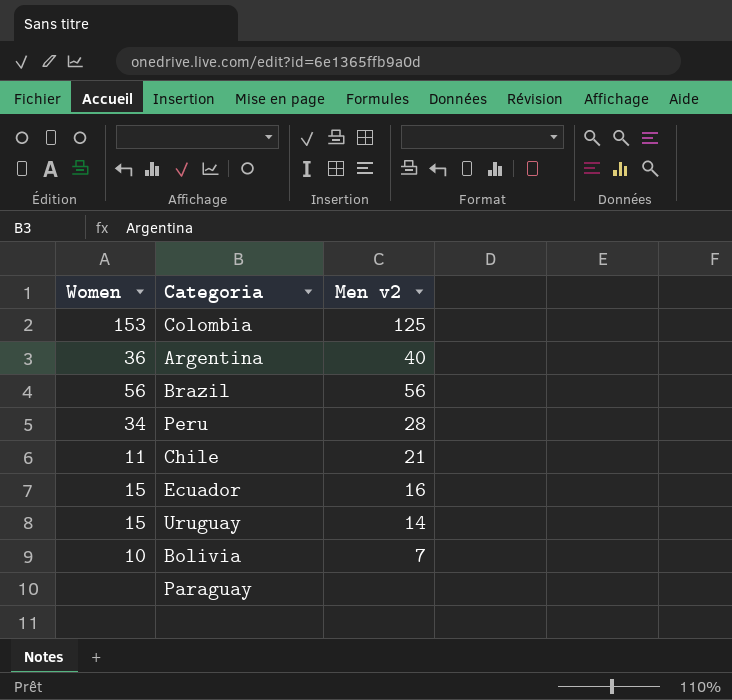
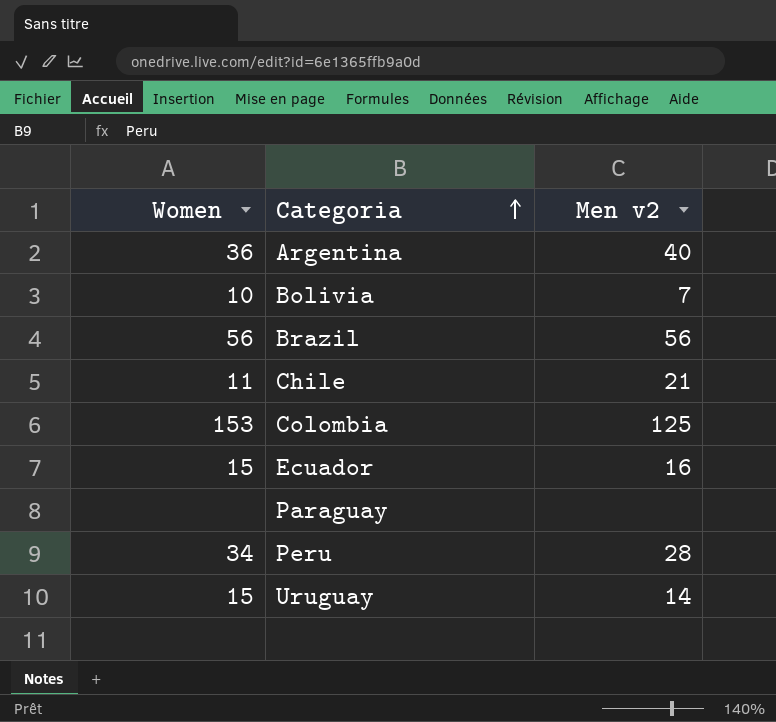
row order: none -> Categoria ascending

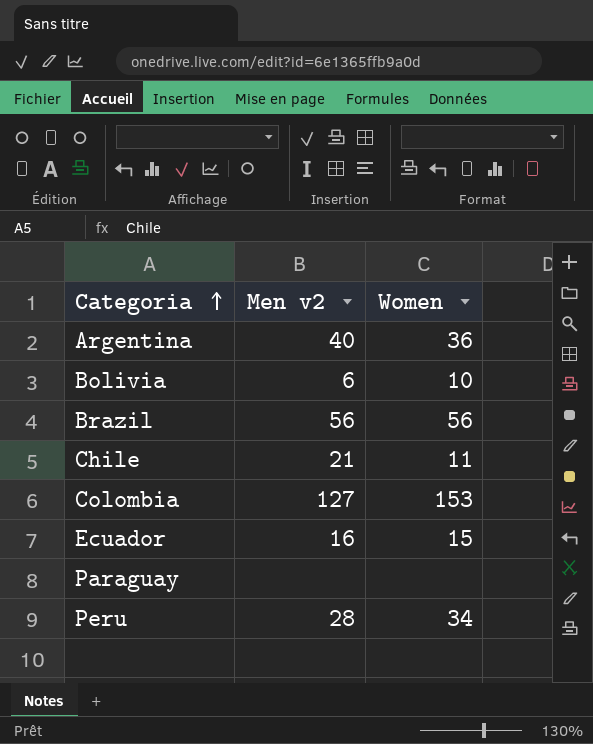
column Women | position: 1 -> 3
row Uruguay: 15 | 14 -> none
Bolivia | Men v2: 7 -> 6
Colombia | Men v2: 125 -> 127

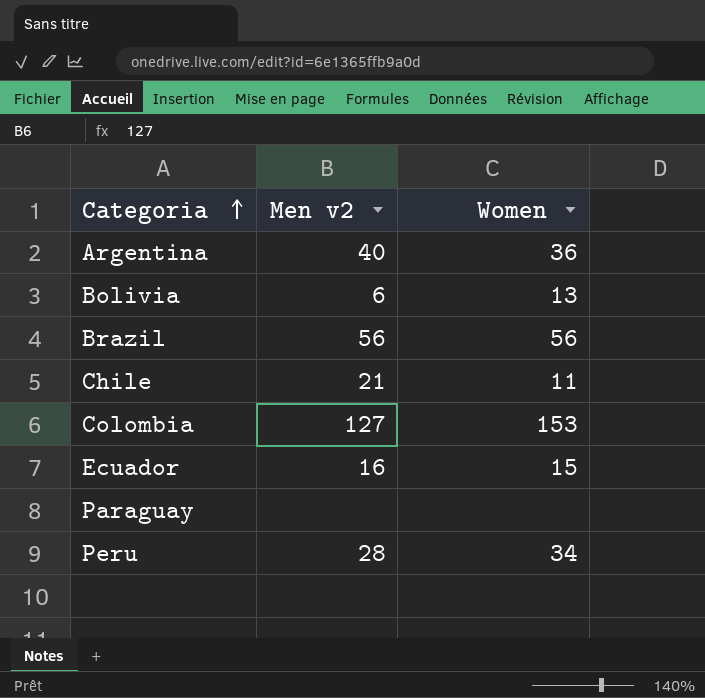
Bolivia | Women: 10 -> 13

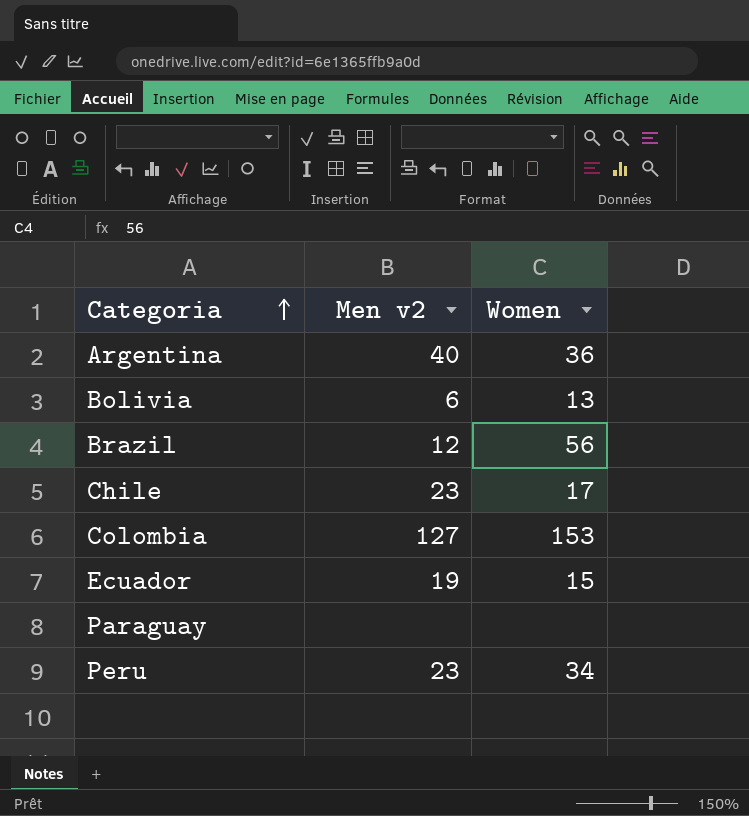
Brazil | Men v2: 56 -> 12
Chile | Men v2: 21 -> 23
Chile | Women: 11 -> 17
Ecuador | Men v2: 16 -> 19
Peru | Men v2: 28 -> 23

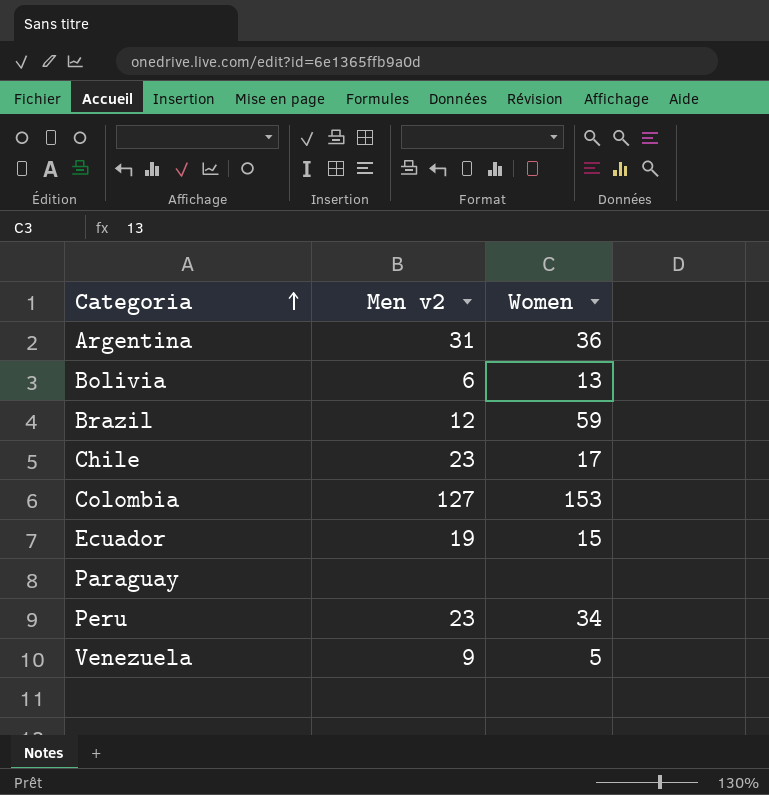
Argentina | Men v2: 40 -> 31
Brazil | Women: 56 -> 59
row Venezuela: none -> 9 | 5

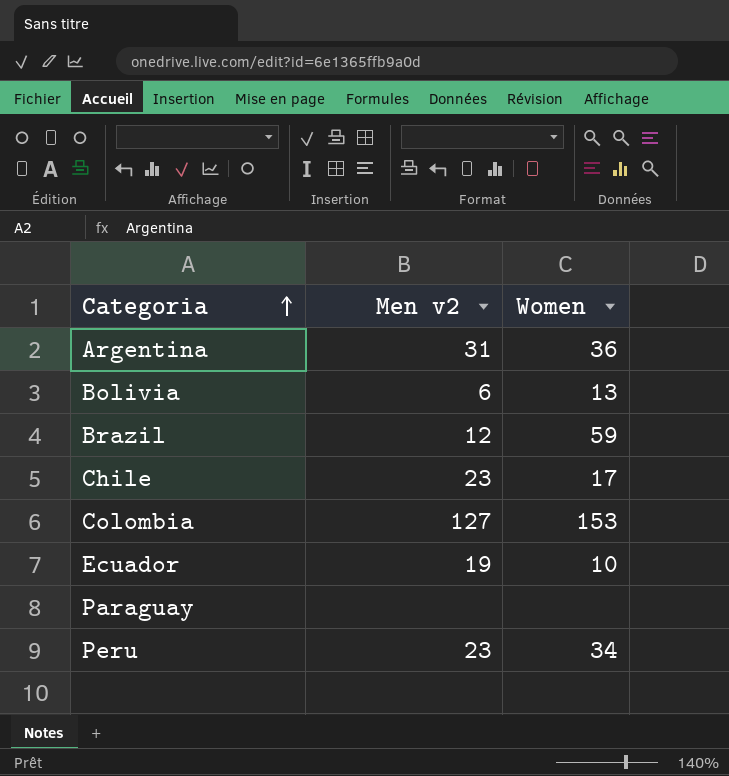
row Venezuela: 9 | 5 -> none
Ecuador | Women: 15 -> 10

